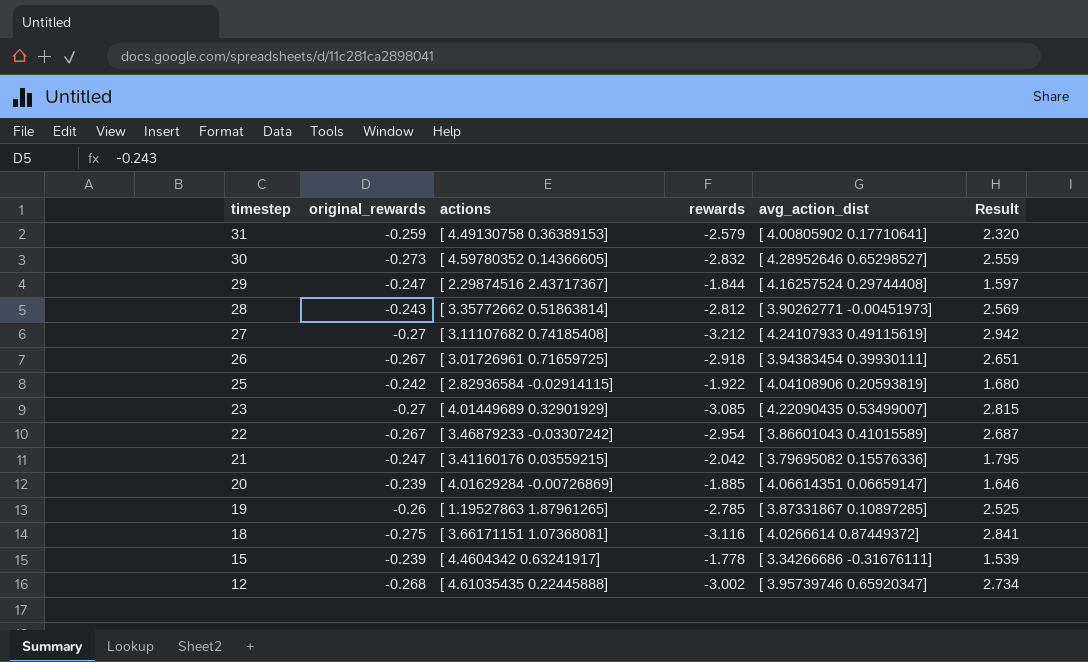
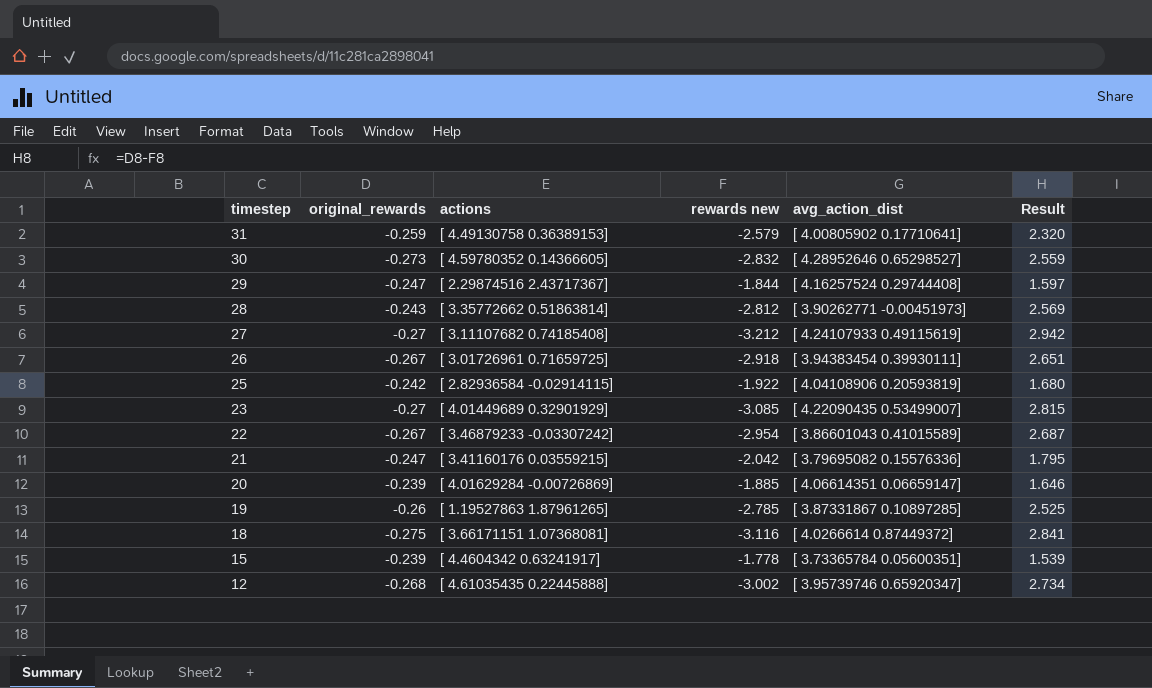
column name: rewards -> rewards new
15 | avg_action_dist: [ 3.34266686 -0.31676111] -> [ 3.73365784 0.05600351]

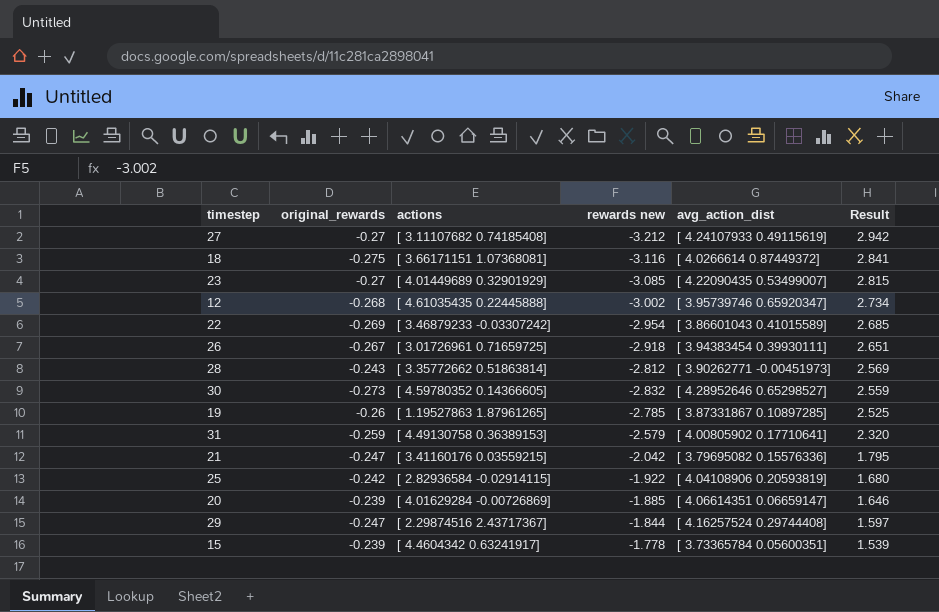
row order: timestep descending -> Result descending
22 | original_rewards: -0.267 -> -0.269
22 | Result: 2.687 -> 2.685

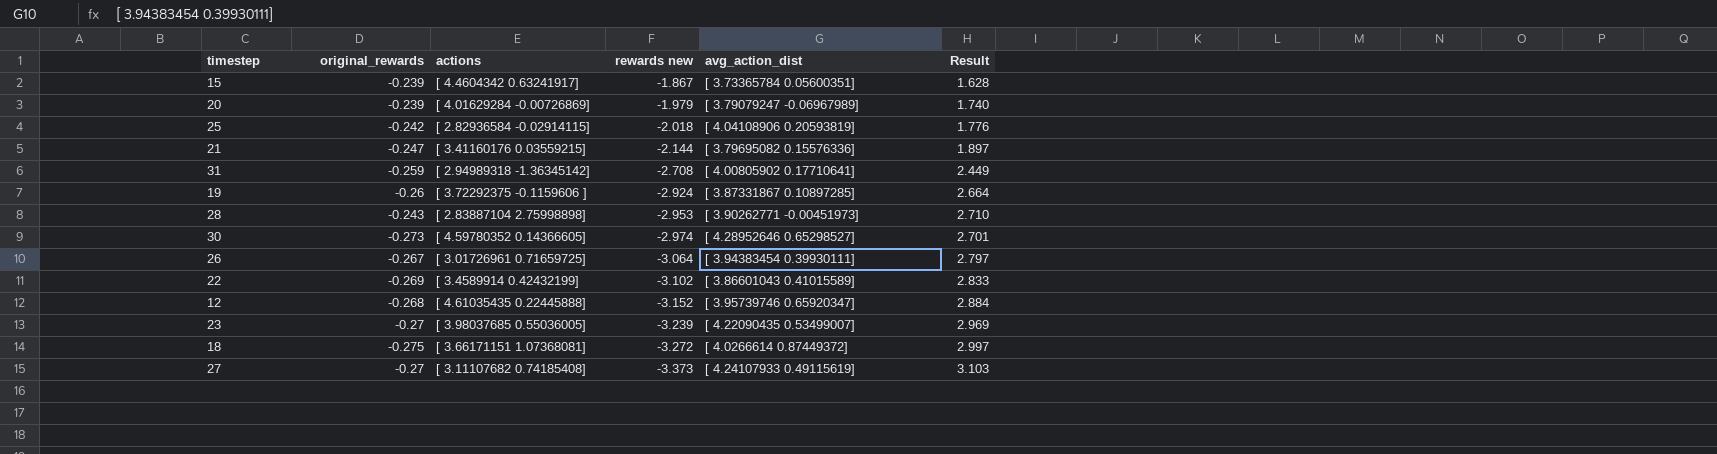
row order: Result descending -> rewards new descending
row 29: -0.247 | [ 2.29874516 2.43717367] | -1.844 | [ 4.16257524 0.29744408] | 1.597 -> none
15 | rewards new: -1.778 -> -1.867
15 | Result: 1.539 -> 1.628
20 | rewards new: -1.885 -> -1.979
20 | avg_action_dist: [ 4.06614351 0.06659147] -> [ 3.79079247 -0.06967989]
20 | Result: 1.646 -> 1.740
25 | rewards new: -1.922 -> -2.018
25 | Result: 1.680 -> 1.776
21 | rewards new: -2.042 -> -2.144
21 | Result: 1.795 -> 1.897
31 | actions: [ 4.49130758 0.36389153] -> [ 2.94989318 -1.36345142]
31 | rewards new: -2.579 -> -2.708
31 | Result: 2.320 -> 2.449
19 | actions: [ 1.19527863 1.87961265] -> [ 3.72292375 -0.1159606 ]
19 | rewards new: -2.785 -> -2.924
19 | Result: 2.525 -> 2.664
28 | actions: [ 3.35772662 0.51863814] -> [ 2.83887104 2.75998898]
28 | rewards new: -2.812 -> -2.953
28 | Result: 2.569 -> 2.710
30 | rewards new: -2.832 -> -2.974
30 | Result: 2.559 -> 2.701
26 | rewards new: -2.918 -> -3.064
26 | Result: 2.651 -> 2.797
22 | actions: [ 3.46879233 -0.03307242] -> [ 3.4589914 0.42432199]
22 | rewards new: -2.954 -> -3.102
22 | Result: 2.685 -> 2.833
12 | rewards new: -3.002 -> -3.152
12 | Result: 2.734 -> 2.884
23 | actions: [ 4.01449689 0.32901929] -> [ 3.98037685 0.55036005]
23 | rewards new: -3.085 -> -3.239
23 | Result: 2.815 -> 2.969
18 | rewards new: -3.116 -> -3.272
18 | Result: 2.841 -> 2.997
27 | rewards new: -3.212 -> -3.373
27 | Result: 2.942 -> 3.103

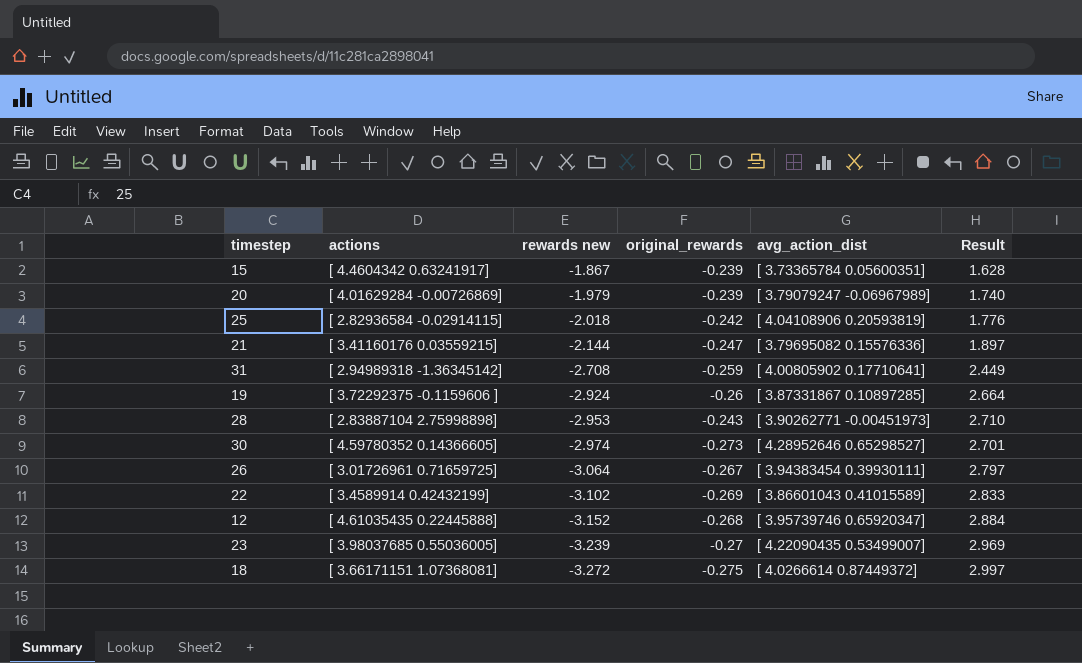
column original_rewards | position: 2 -> 4
row 27: -0.27 | [ 3.11107682 0.74185408] | -3.373 | [ 4.24107933 0.49115619] | 3.103 -> none

